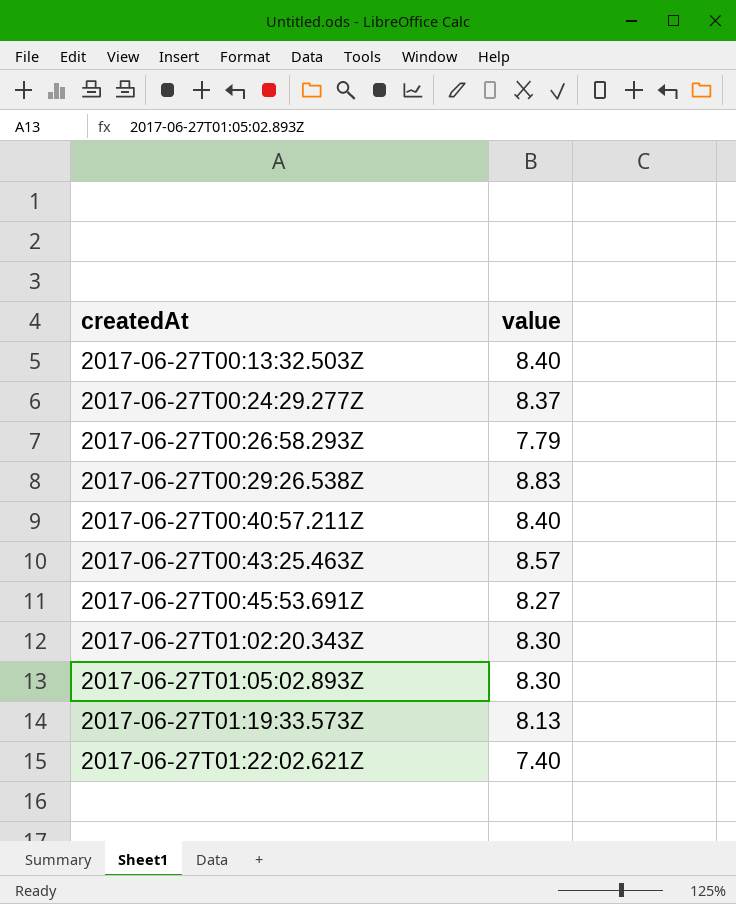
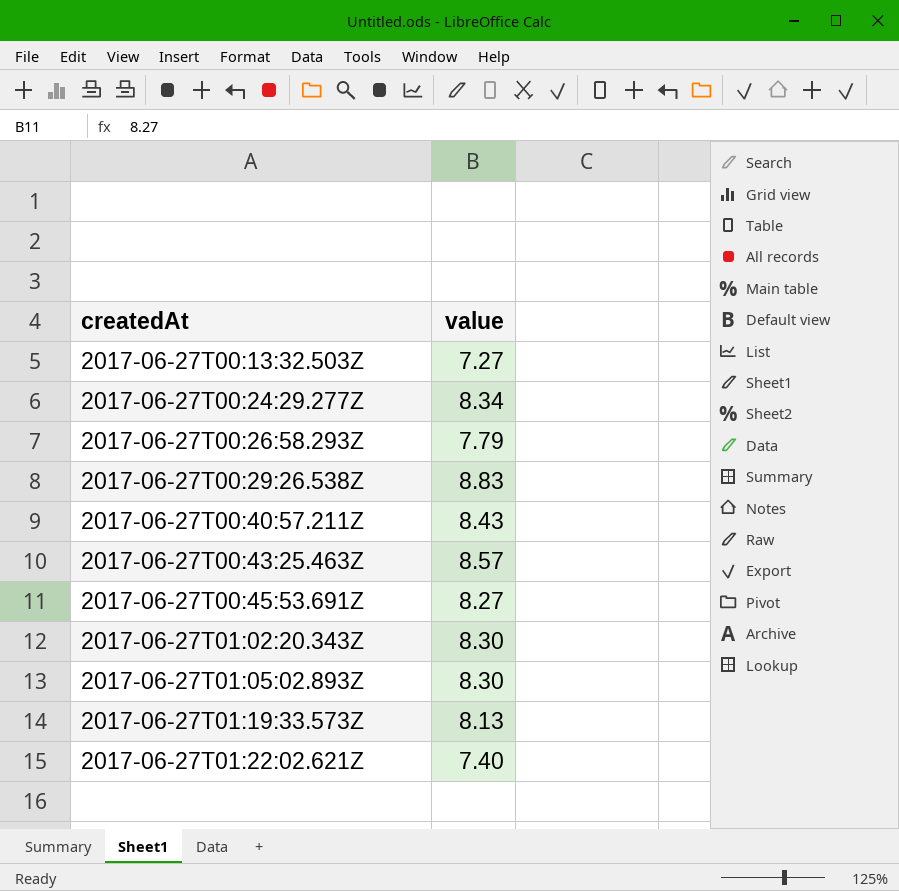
2017-06-27T00:13:32.503Z | value: 8.40 -> 7.27
2017-06-27T00:24:29.277Z | value: 8.37 -> 8.34
2017-06-27T00:40:57.211Z | value: 8.40 -> 8.43

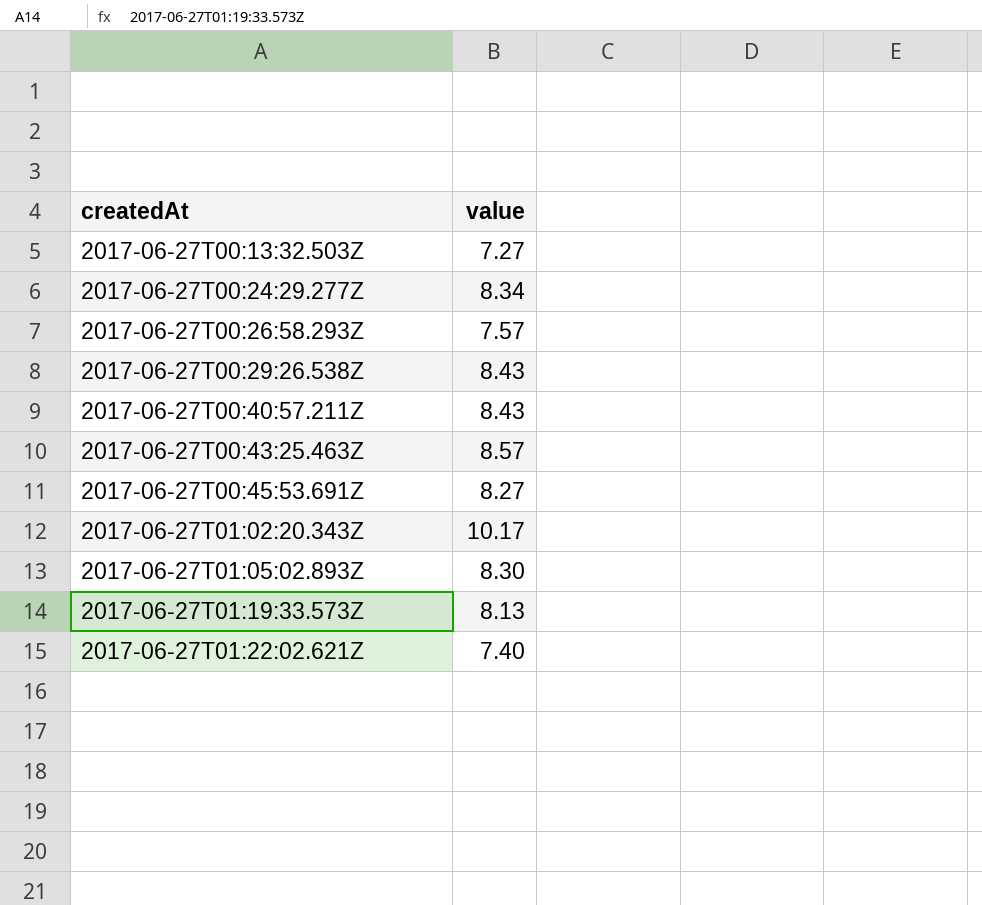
2017-06-27T00:26:58.293Z | value: 7.79 -> 7.57
2017-06-27T00:29:26.538Z | value: 8.83 -> 8.43
2017-06-27T01:02:20.343Z | value: 8.30 -> 10.17

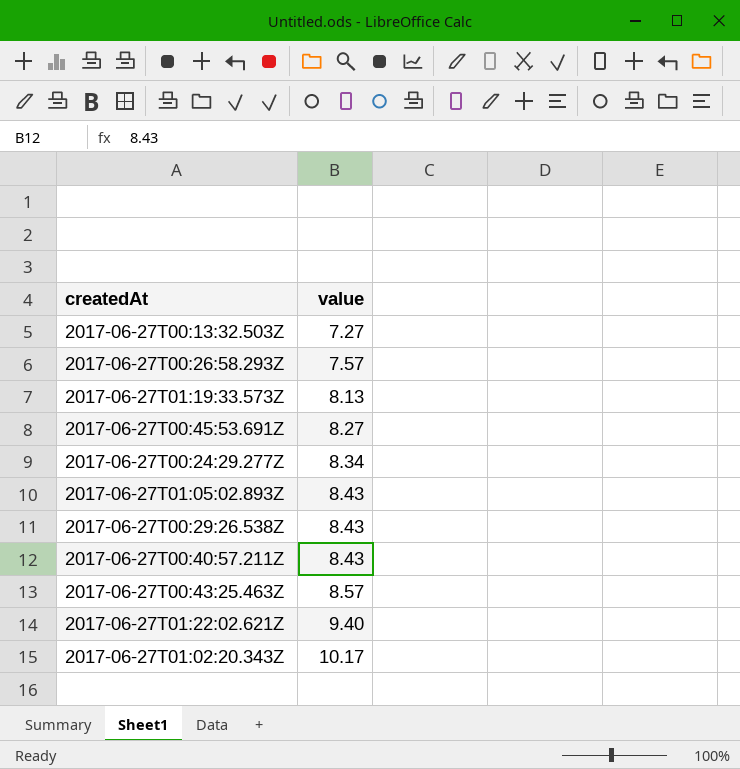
row order: createdAt ascending -> value ascending
2017-06-27T01:05:02.893Z | value: 8.30 -> 8.43
2017-06-27T01:22:02.621Z | value: 7.40 -> 9.40

